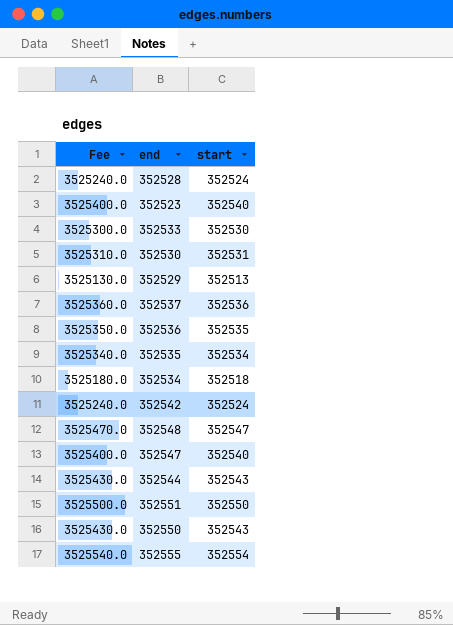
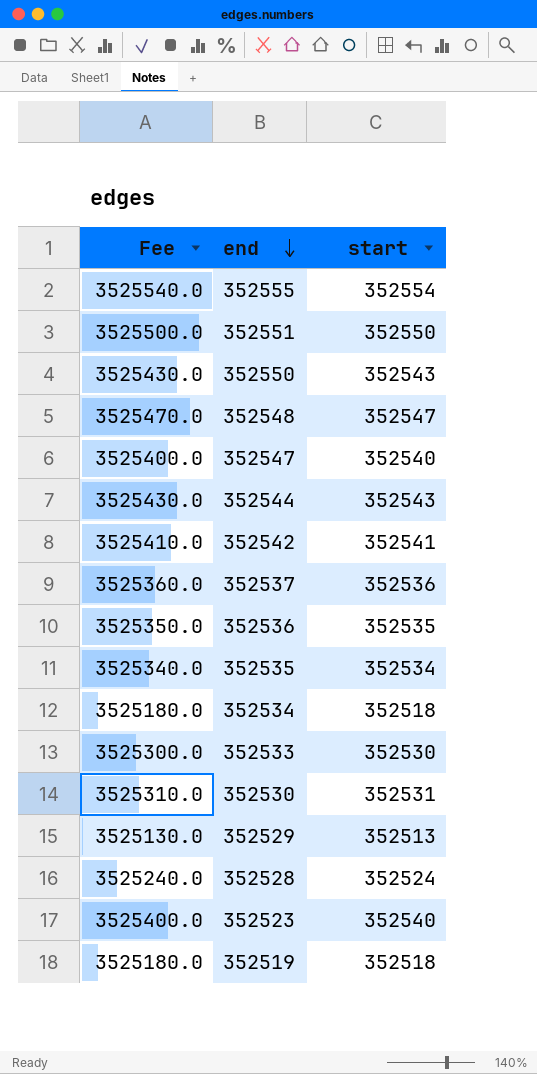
row order: none -> end descending
352542 | Fee: 3525240.0 -> 3525410.0
352542 | start: 352524 -> 352541
row 352519: none -> 3525180.0 | 352518

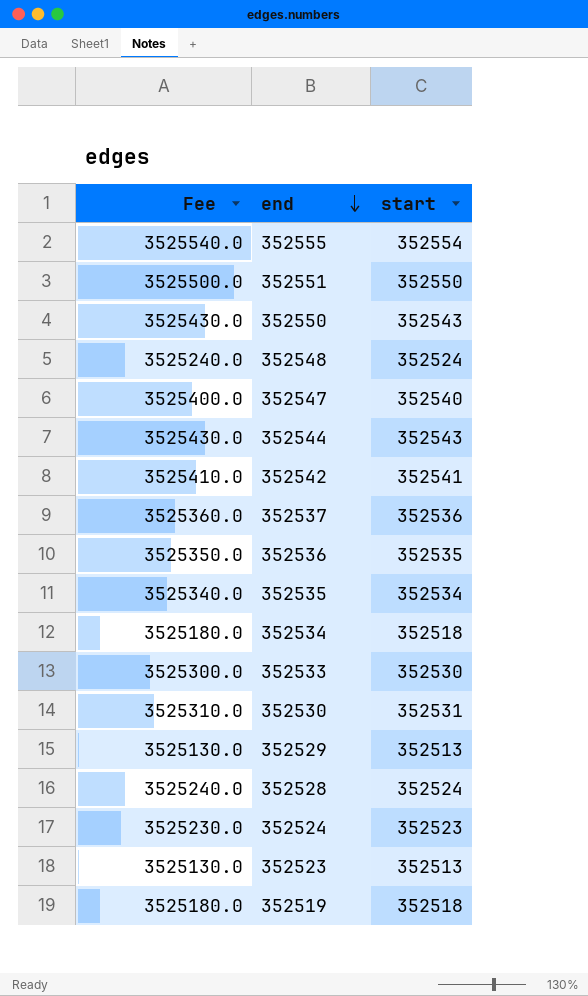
352548 | Fee: 3525470.0 -> 3525240.0
352548 | start: 352547 -> 352524
row 352524: none -> 3525230.0 | 352523
352523 | Fee: 3525400.0 -> 3525130.0
352523 | start: 352540 -> 352513

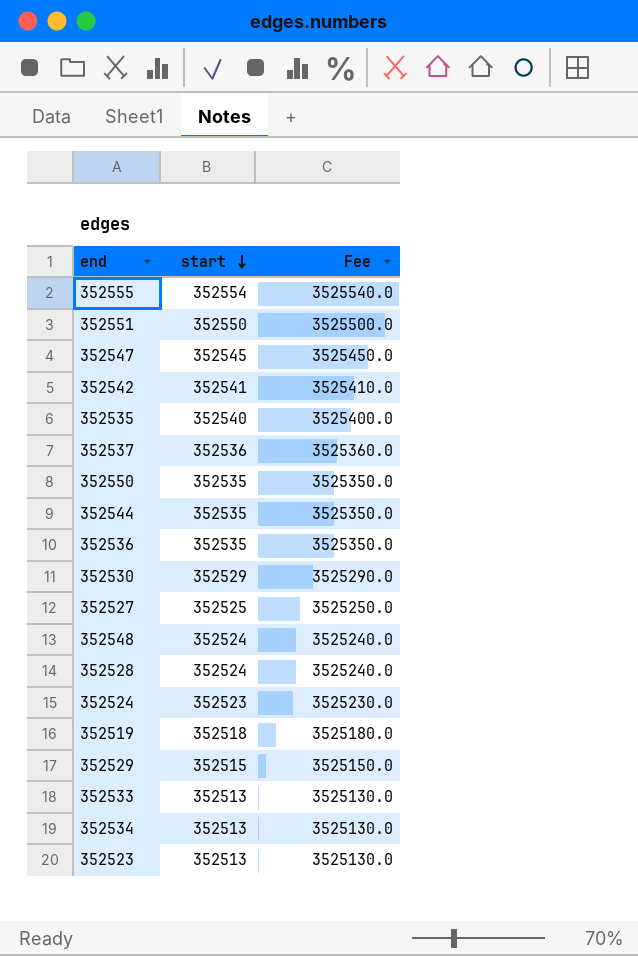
row order: end descending -> start descending
column Fee | position: 1 -> 3
352547 | start: 352540 -> 352545
352547 | Fee: 3525400.0 -> 3525450.0
352535 | start: 352534 -> 352540
352535 | Fee: 3525340.0 -> 3525400.0
352550 | start: 352543 -> 352535
352550 | Fee: 3525430.0 -> 3525350.0
352544 | start: 352543 -> 352535
352544 | Fee: 3525430.0 -> 3525350.0
352530 | start: 352531 -> 352529
352530 | Fee: 3525310.0 -> 3525290.0
row 352527: none -> 352525 | 3525250.0
352529 | start: 352513 -> 352515
352529 | Fee: 3525130.0 -> 3525150.0
352533 | start: 352530 -> 352513
352533 | Fee: 3525300.0 -> 3525130.0
352534 | start: 352518 -> 352513
352534 | Fee: 3525180.0 -> 3525130.0

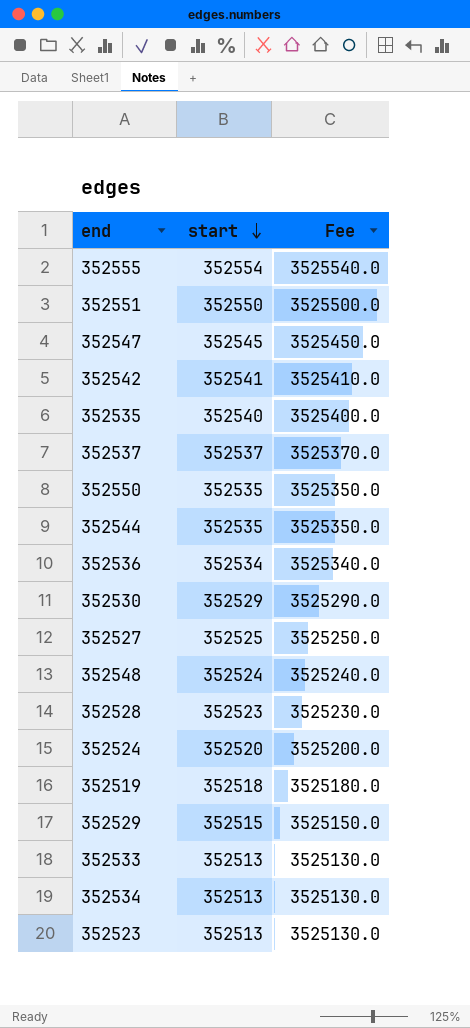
352537 | start: 352536 -> 352537
352537 | Fee: 3525360.0 -> 3525370.0
352536 | start: 352535 -> 352534
352536 | Fee: 3525350.0 -> 3525340.0
352528 | start: 352524 -> 352523
352528 | Fee: 3525240.0 -> 3525230.0
352524 | start: 352523 -> 352520
352524 | Fee: 3525230.0 -> 3525200.0

